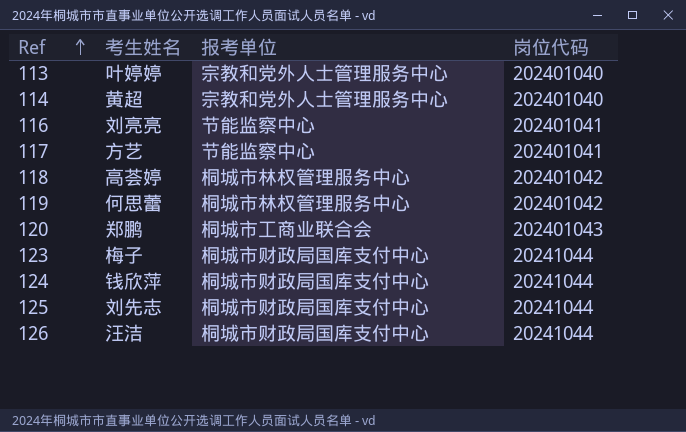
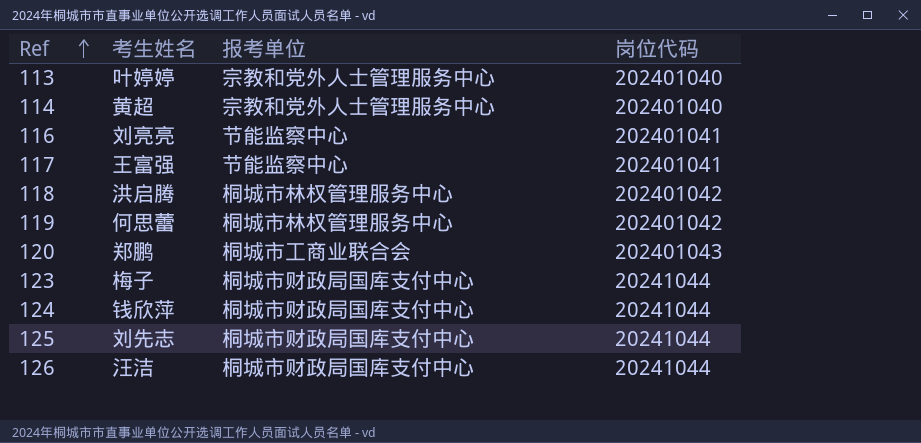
117 | 考生姓名: 方艺 -> 王富强
118 | 考生姓名: 高荟婷 -> 洪启腾

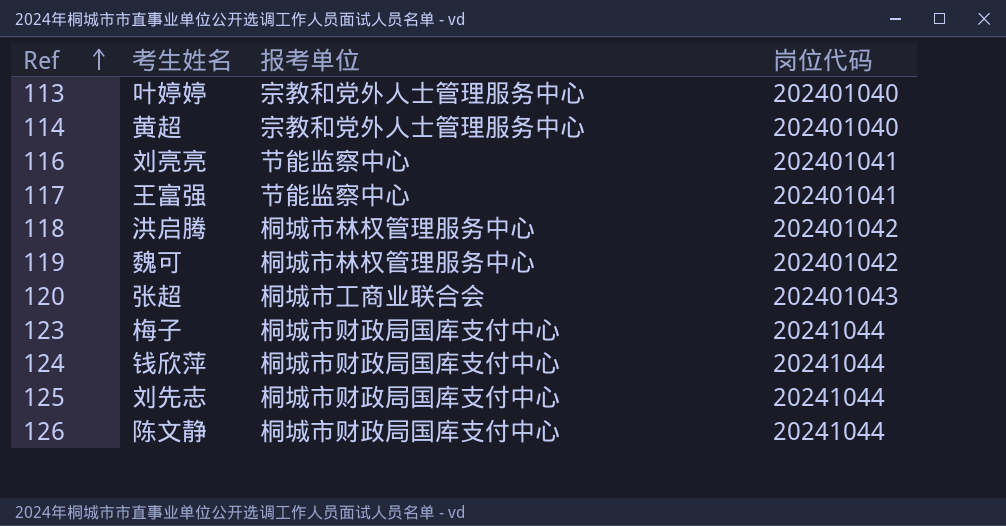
119 | 考生姓名: 何思蕾 -> 魏可
120 | 考生姓名: 郑鹏 -> 张超
126 | 考生姓名: 汪洁 -> 陈文静

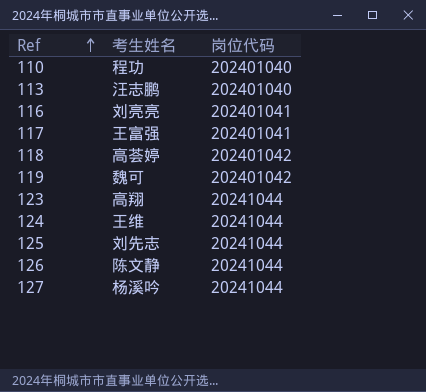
column 报考单位 | position: 3 -> none
row 114: 黄超 | 宗教和党外人士管理服务中心 | 202401040 -> none
row 120: 张超 | 桐城市工商业联合会 | 202401043 -> none
row 110: none -> 程功 | 202401040
113 | 考生姓名: 叶婷婷 -> 汪志鹏
118 | 考生姓名: 洪启腾 -> 高荟婷
123 | 考生姓名: 梅子 -> 高翔
124 | 考生姓名: 钱欣萍 -> 王维
row 127: none -> 杨溪吟 | 20241044

